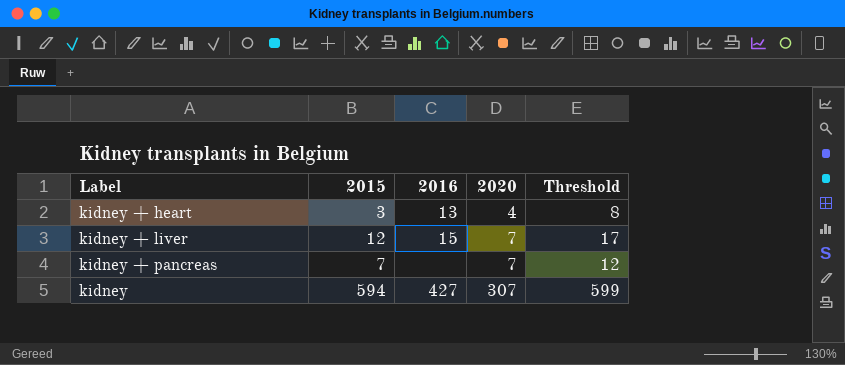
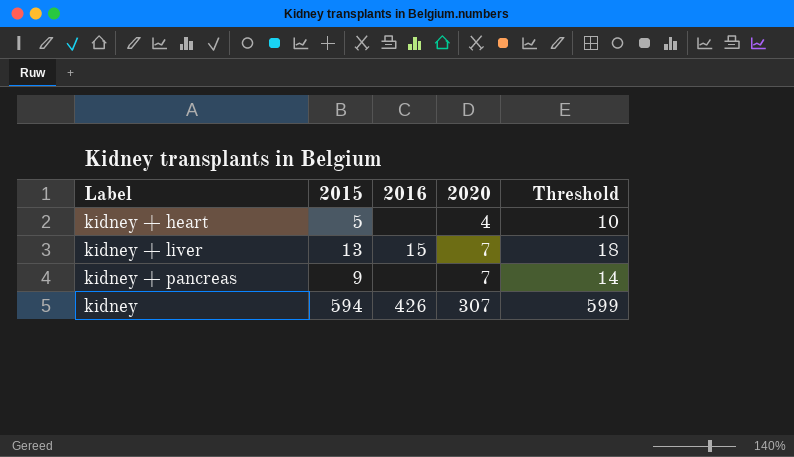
kidney + heart | 2015: 3 -> 5
kidney + heart | 2016: 13 -> none
kidney + heart | Threshold: 8 -> 10
kidney + liver | 2015: 12 -> 13
kidney + liver | Threshold: 17 -> 18
kidney + pancreas | 2015: 7 -> 9
kidney + pancreas | Threshold: 12 -> 14
kidney | 2016: 427 -> 426

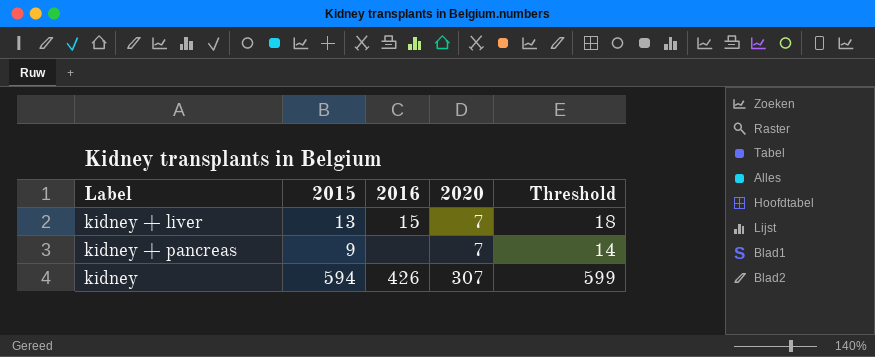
row kidney + heart: 5 | none | 4 | 10 -> none

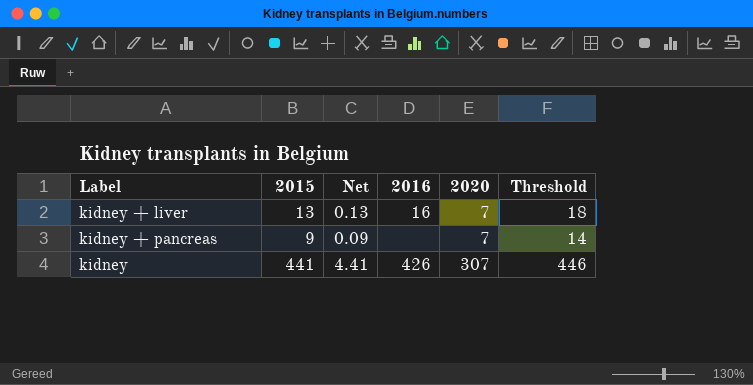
column Net | formula: none -> [2015] * 0.01
kidney + liver | 2016: 15 -> 16
kidney | 2015: 594 -> 441
kidney | Threshold: 599 -> 446

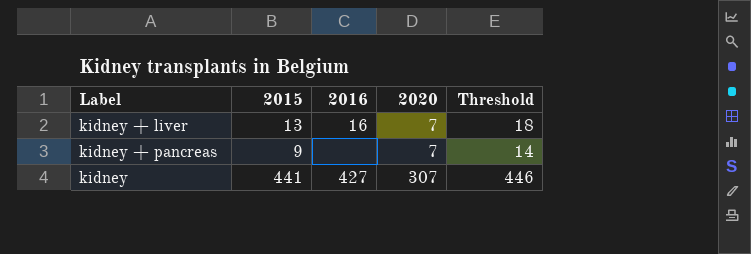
column Net | formula: [2015] * 0.01 -> none
kidney | 2016: 426 -> 427

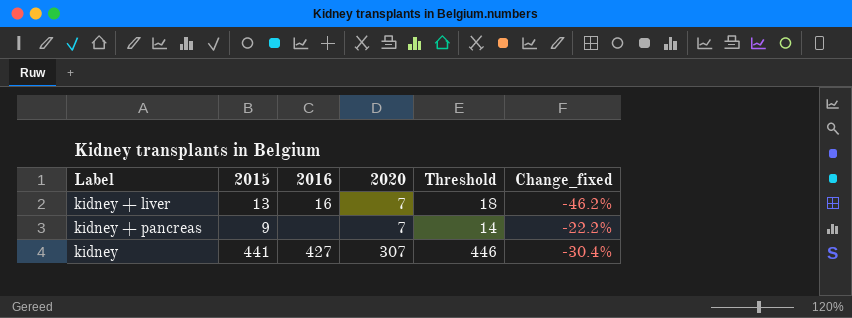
column Change_fixed | formula: none -> ([2020] - [2015]) / [2015]

